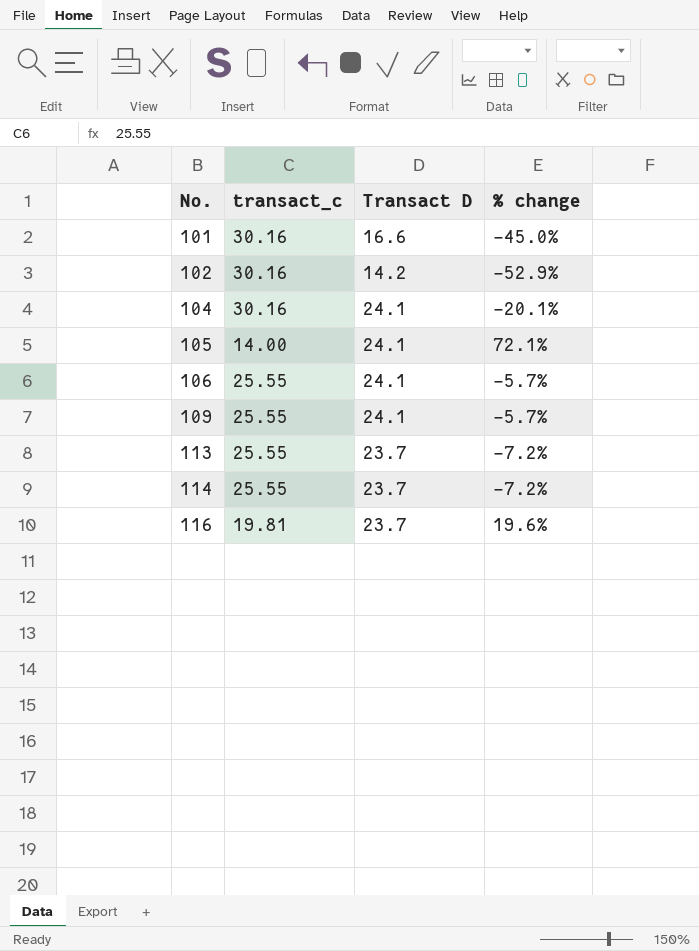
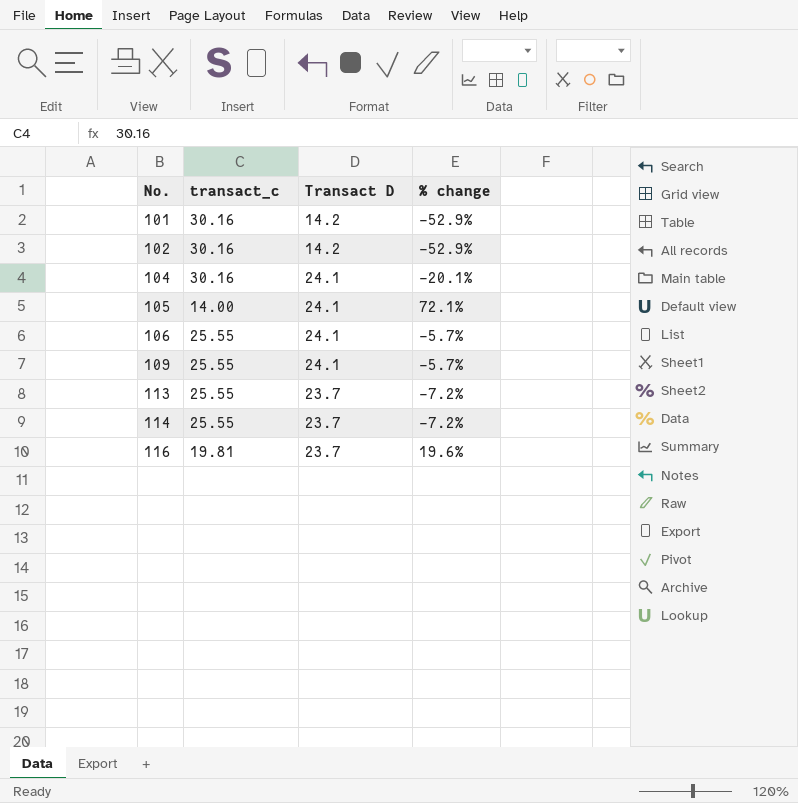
101 | Transact D: 16.6 -> 14.2
101 | % change: -45.0% -> -52.9%

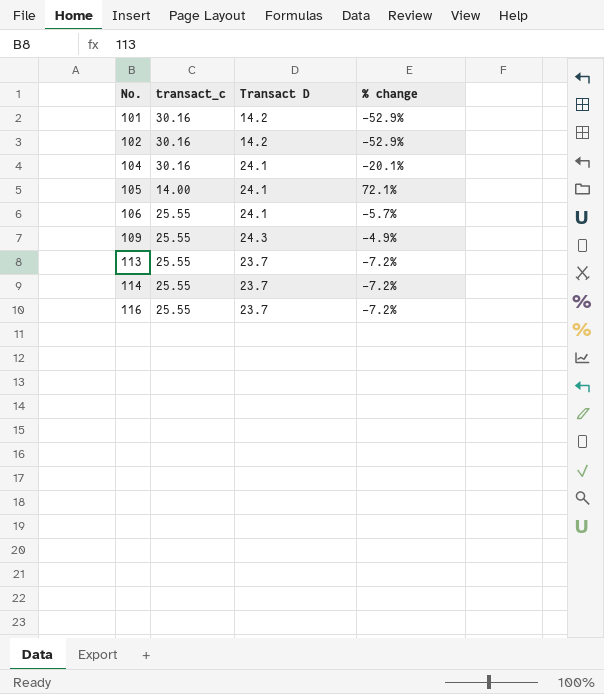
109 | Transact D: 24.1 -> 24.3
109 | % change: -5.7% -> -4.9%
116 | transact_c: 19.81 -> 25.55
116 | % change: 19.6% -> -7.2%

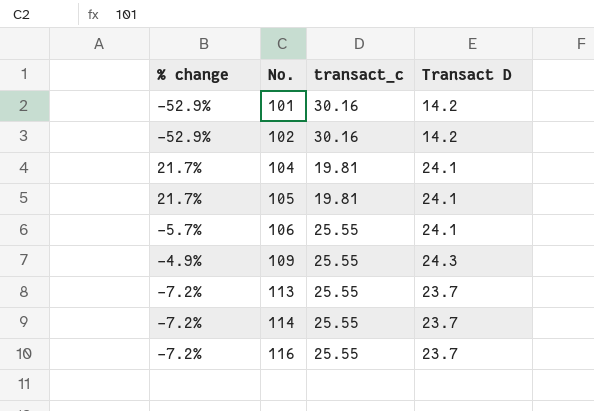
column % change | position: 4 -> 1
104 | % change: -20.1% -> 21.7%
104 | transact_c: 30.16 -> 19.81
105 | % change: 72.1% -> 21.7%
105 | transact_c: 14.00 -> 19.81

